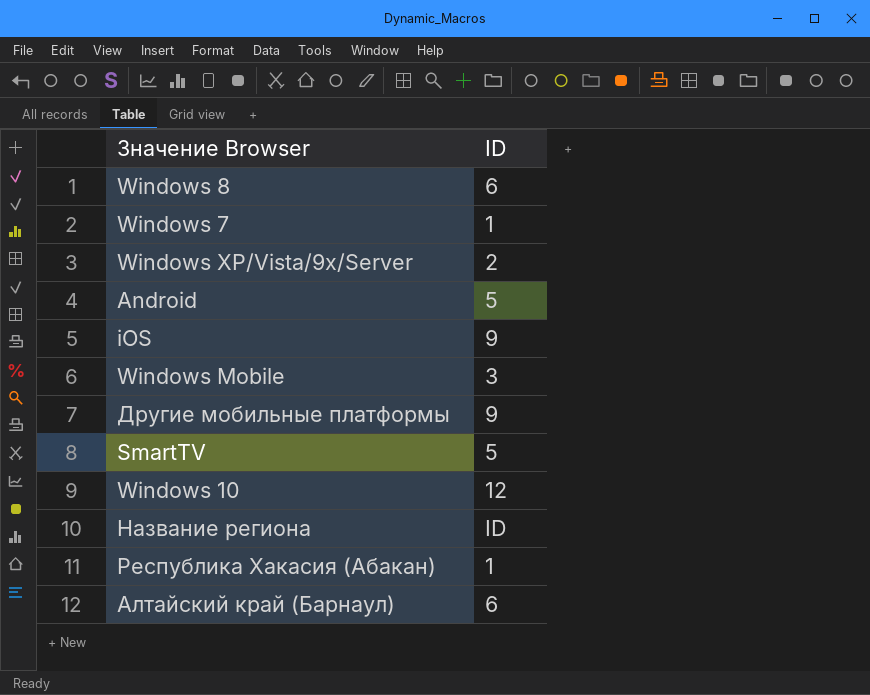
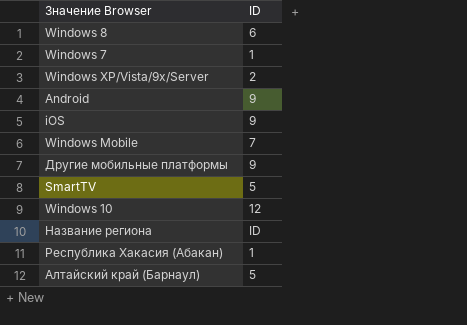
Android | ID: 5 -> 9
Windows Mobile | ID: 3 -> 7
Алтайский край (Барнаул) | ID: 6 -> 5

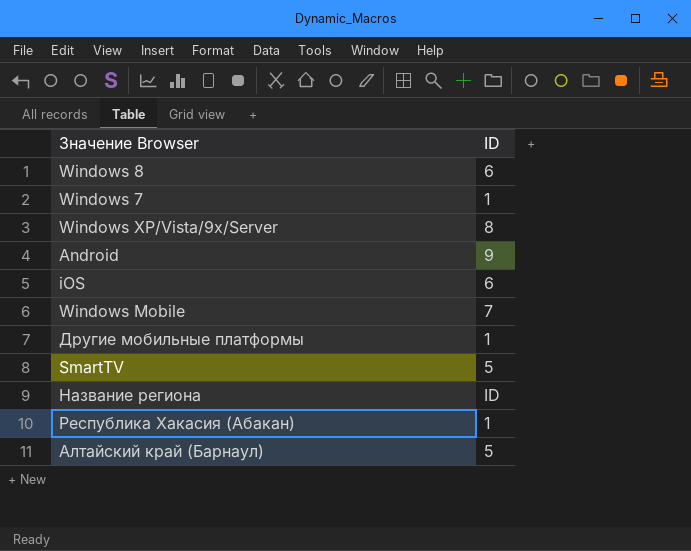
row Windows 10: 12 -> none
Windows XP/Vista/9x/Server | ID: 2 -> 8
iOS | ID: 9 -> 6
Другие мобильные платформы | ID: 9 -> 1

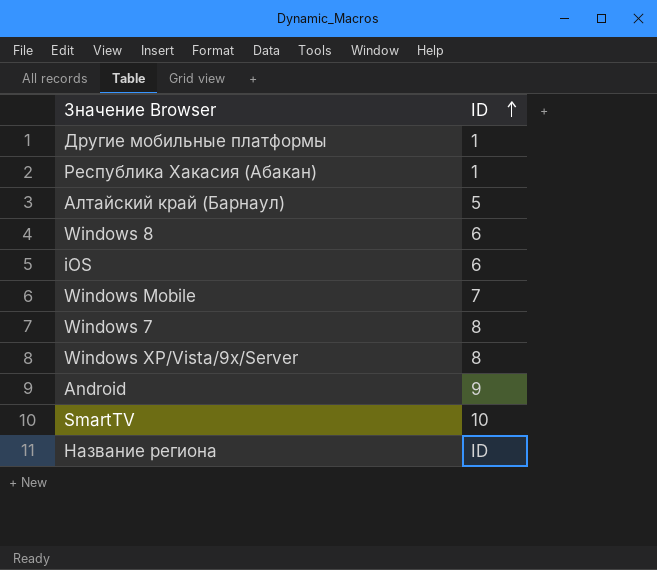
row order: none -> ID ascending
Windows 7 | ID: 1 -> 8
SmartTV | ID: 5 -> 10

